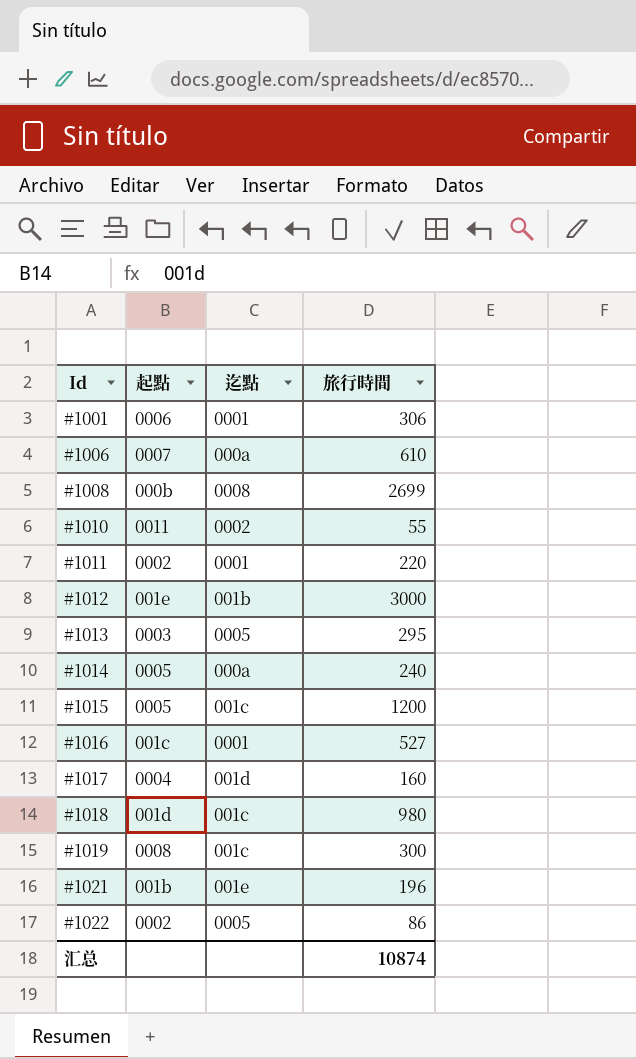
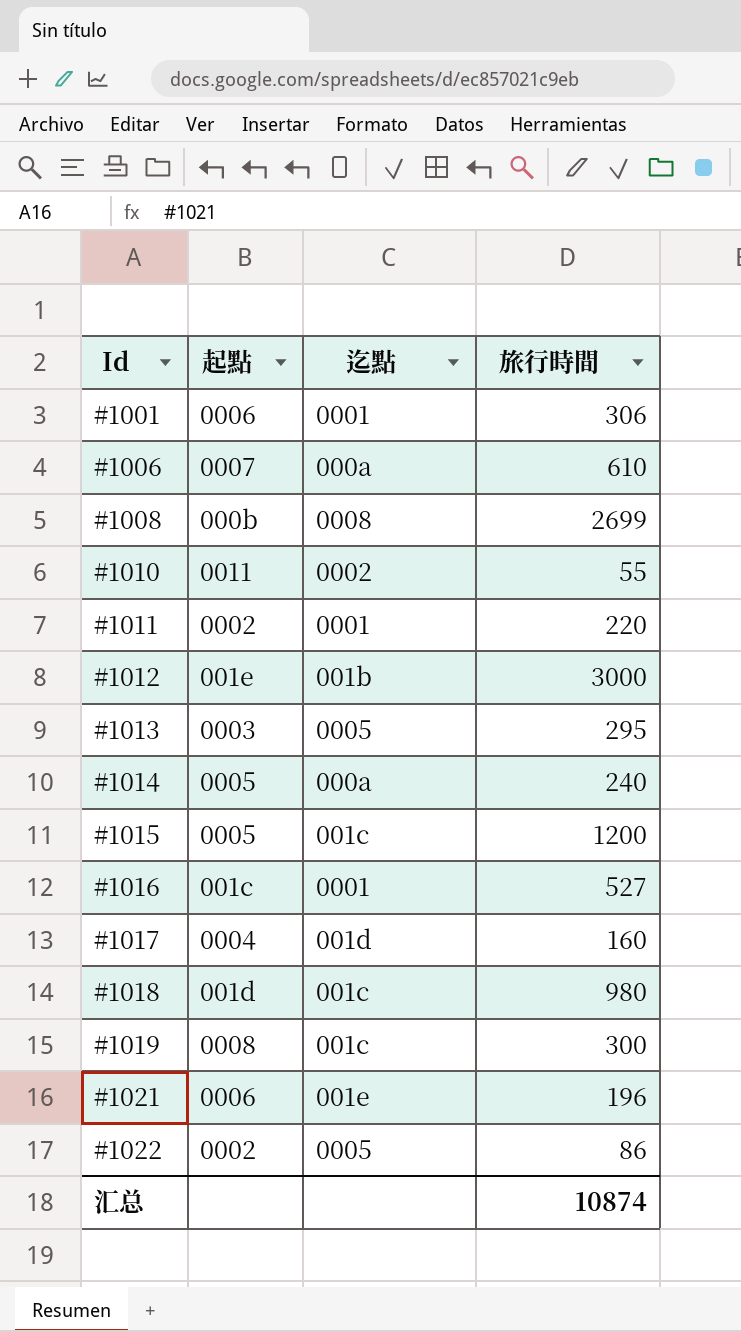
#1021 | 起點: 001b -> 0006

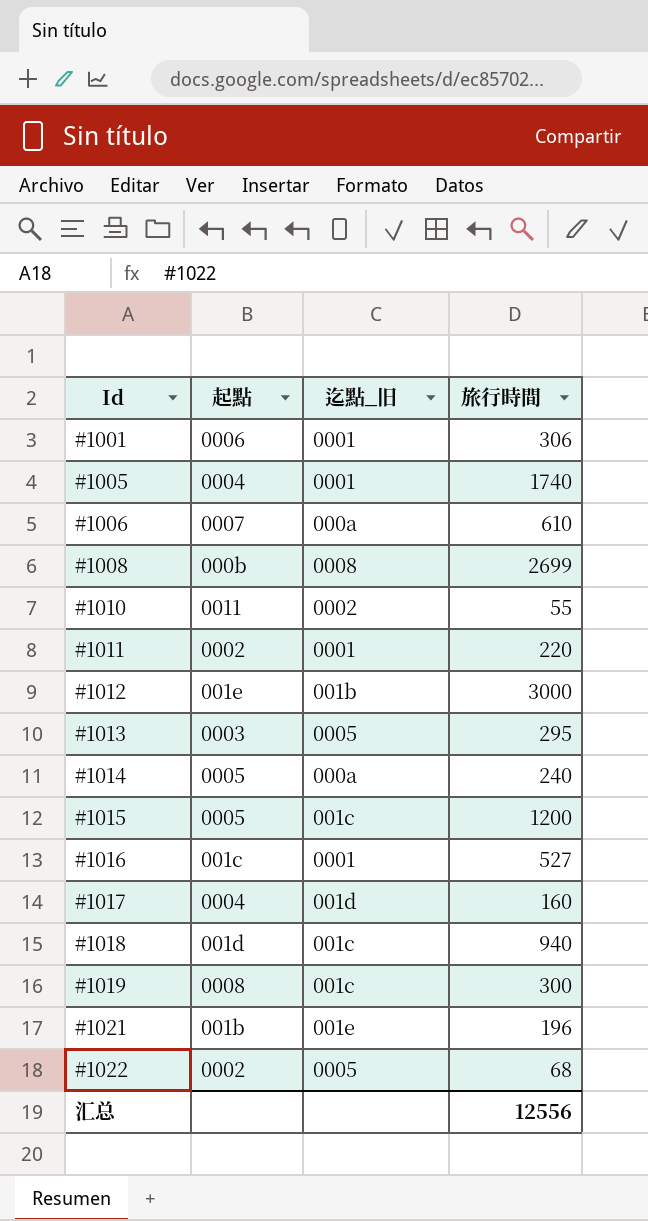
column name: 迄點 -> 迄點_旧
row #1005: none -> 0004 | 0001 | 1740
#1018 | 旅行時間: 980 -> 940
#1021 | 起點: 0006 -> 001b
#1022 | 旅行時間: 86 -> 68
汇总 | 旅行時間: 10874 -> 12556

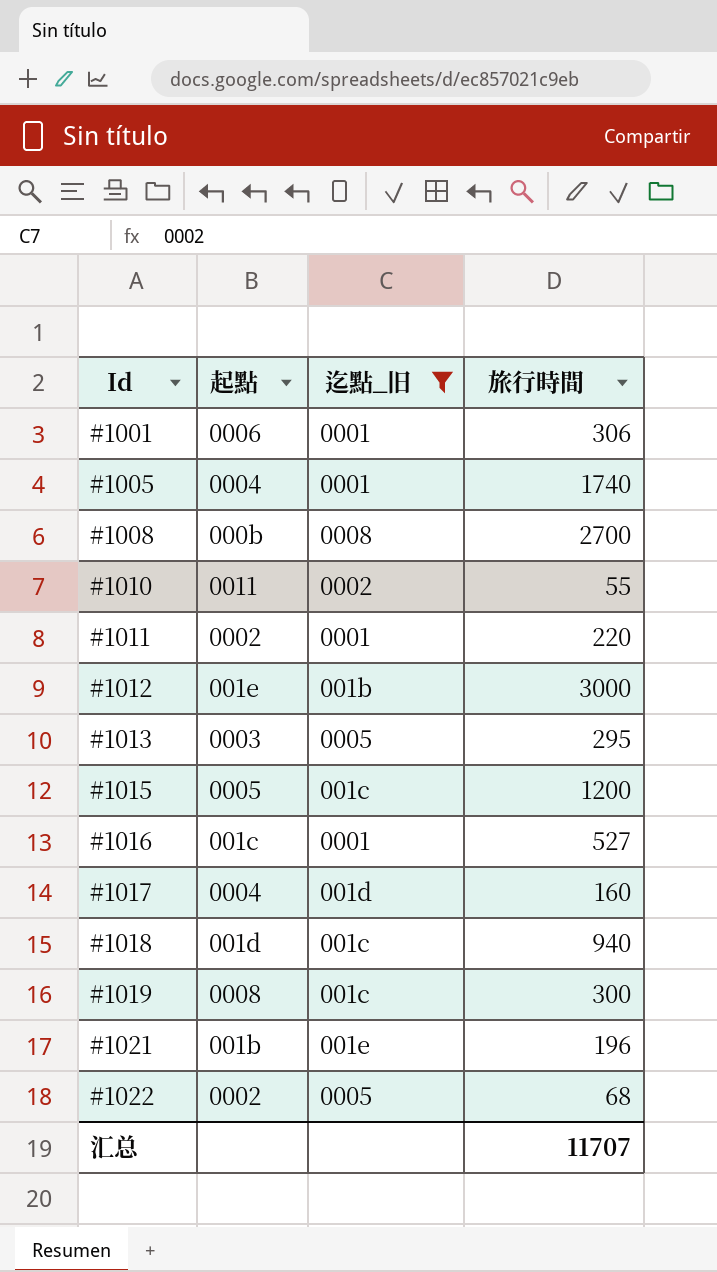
filter: none -> 迄點_旧 != 000a
#1008 | 旅行時間: 2699 -> 2700
汇总 | 旅行時間: 12556 -> 11707

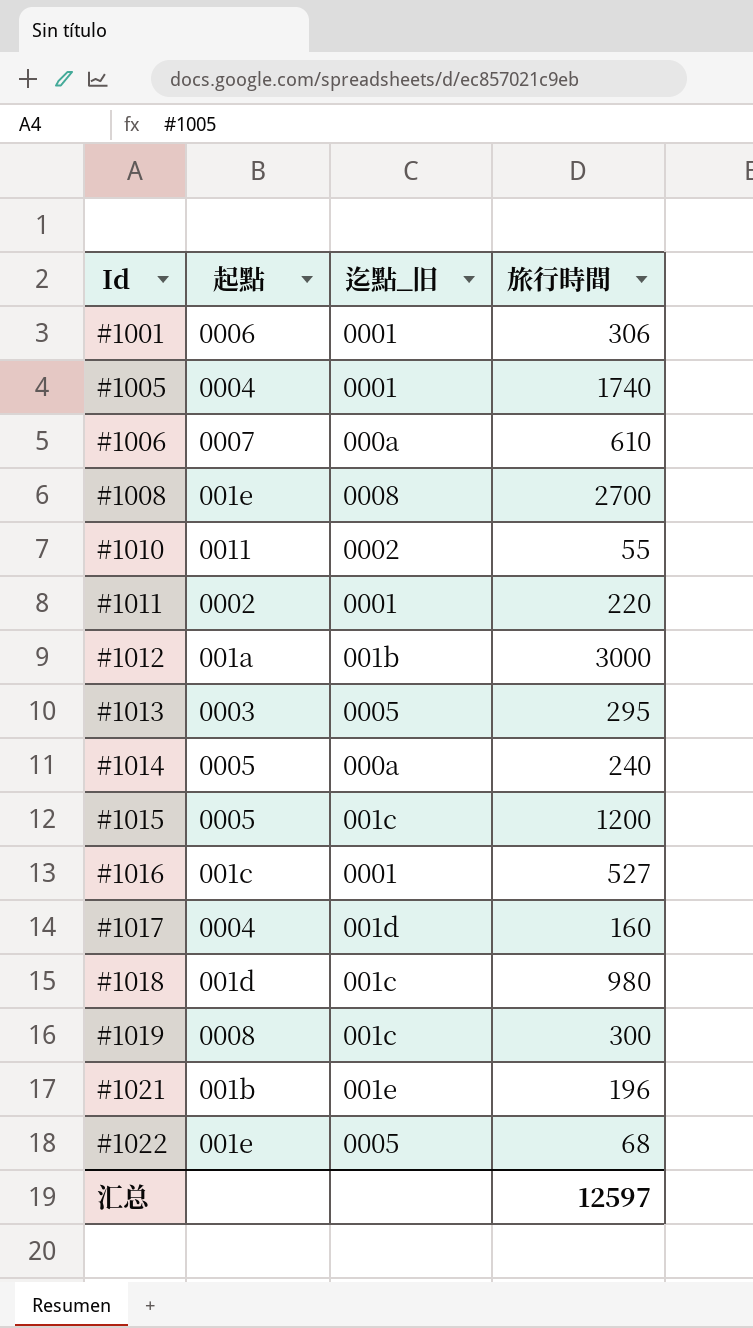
filter: 迄點_旧 != 000a -> none
#1008 | 起點: 000b -> 001e
#1012 | 起點: 001e -> 001a
#1018 | 旅行時間: 940 -> 980
#1022 | 起點: 0002 -> 001e
汇总 | 旅行時間: 11707 -> 12597

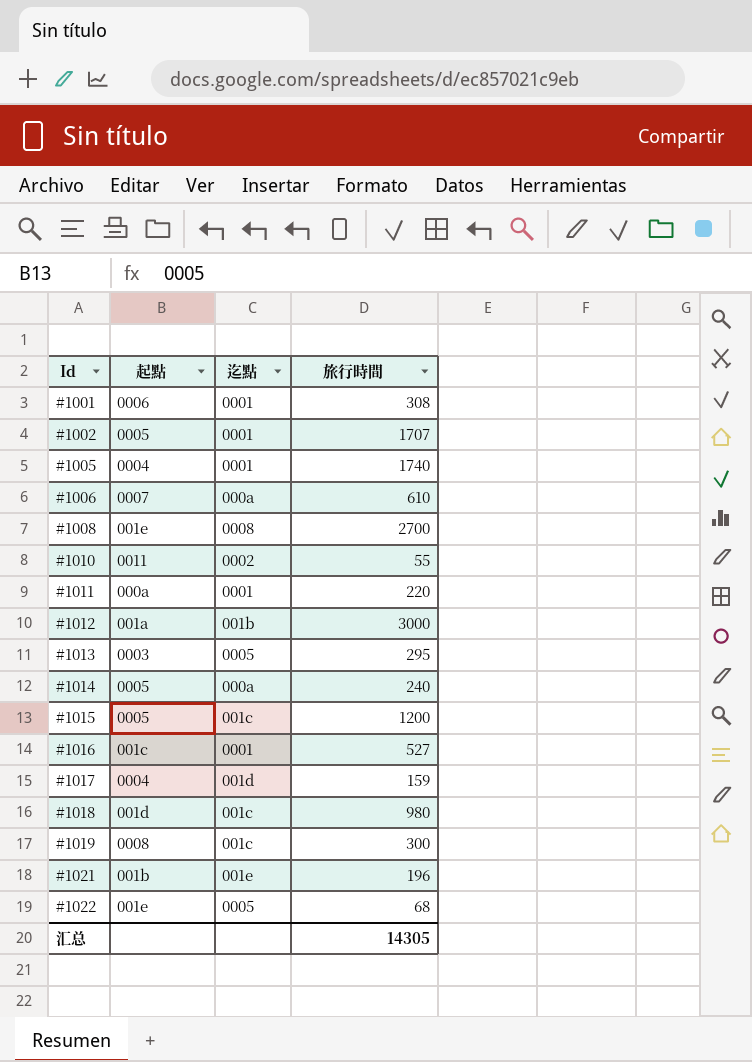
column name: 迄點_旧 -> 迄點
#1001 | 旅行時間: 306 -> 308
row #1002: none -> 0005 | 0001 | 1707
#1011 | 起點: 0002 -> 000a
#1017 | 旅行時間: 160 -> 159
汇总 | 旅行時間: 12597 -> 14305

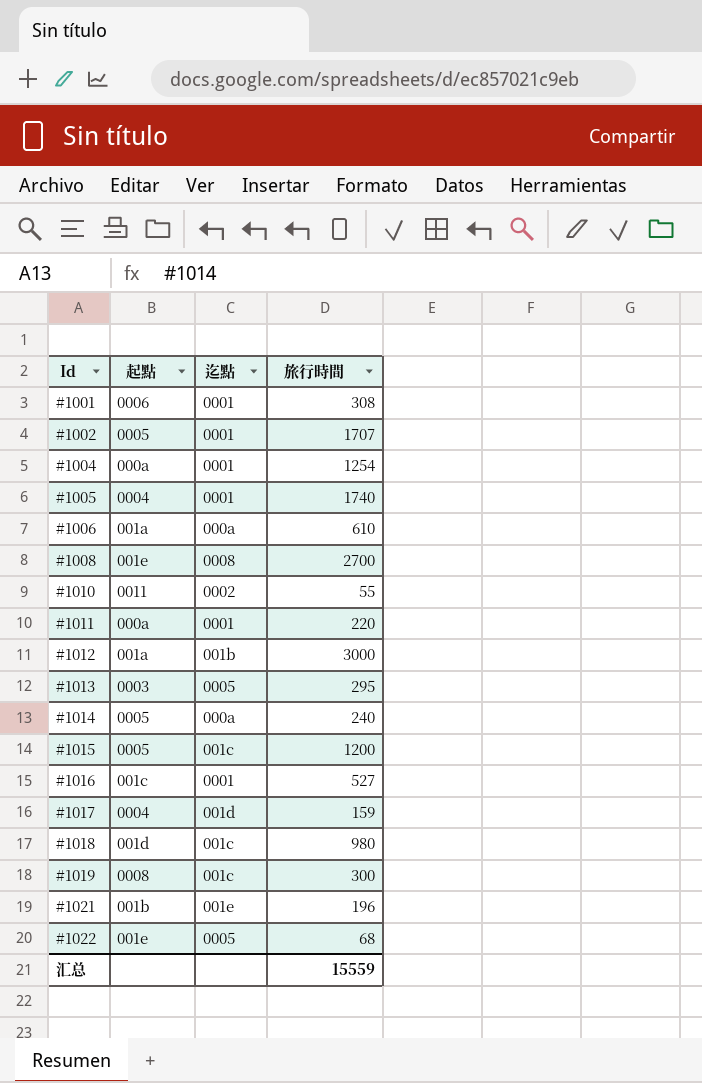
row #1004: none -> 000a | 0001 | 1254
#1006 | 起點: 0007 -> 001a
汇总 | 旅行時間: 14305 -> 15559

